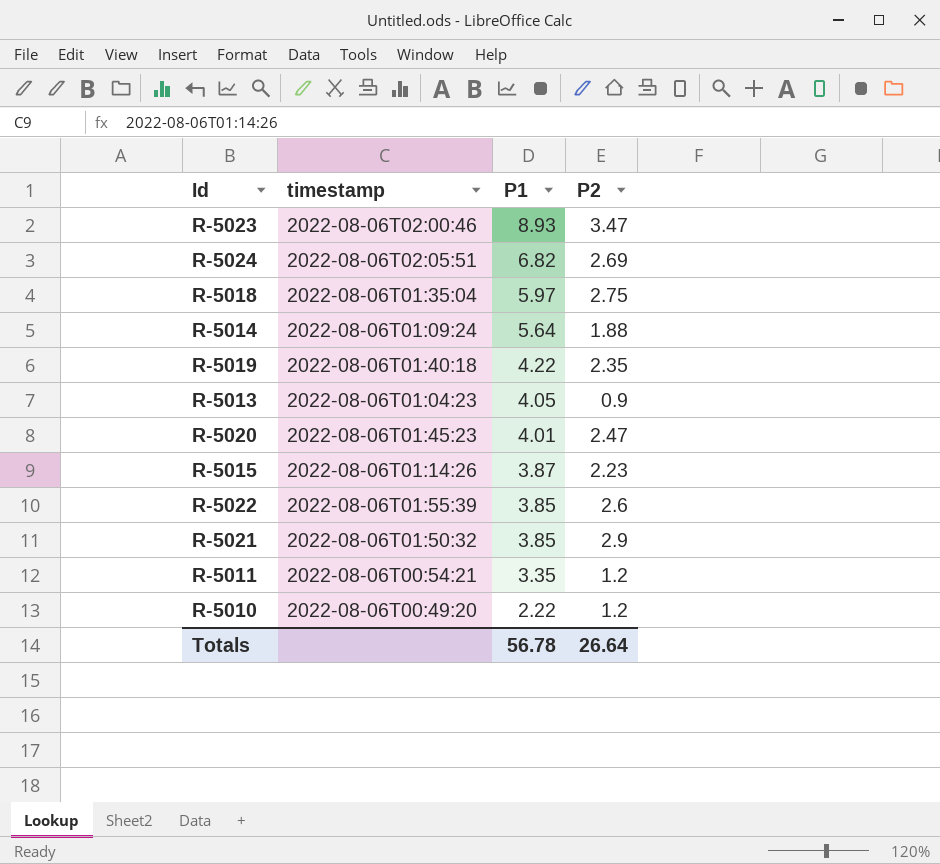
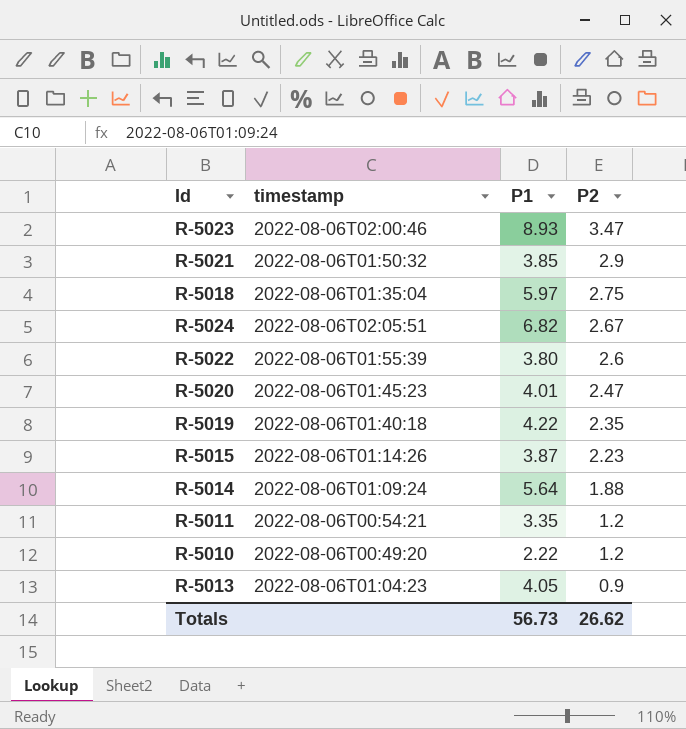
row order: P1 descending -> P2 descending
R-5024 | P2: 2.69 -> 2.67
R-5022 | P1: 3.85 -> 3.80
Totals | P1: 56.78 -> 56.73
Totals | P2: 26.64 -> 26.62

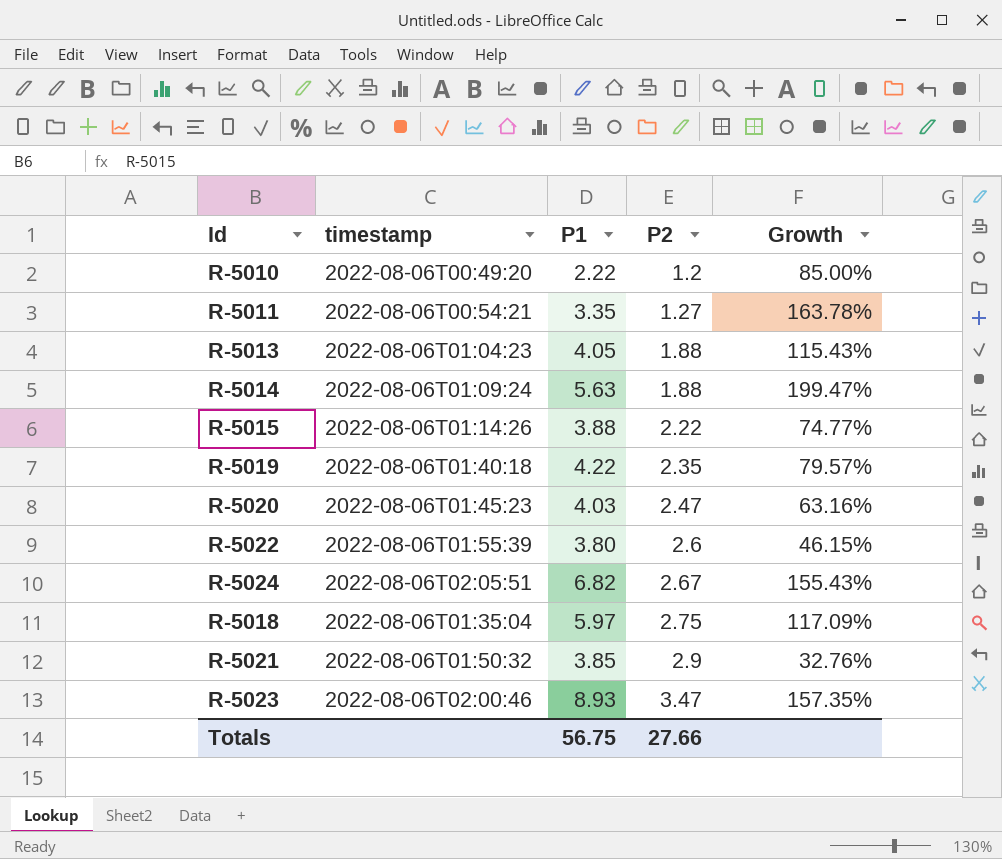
row order: P2 descending -> P2 ascending
column Growth | formula: none -> ([P1] - [P2]) / [P2]
R-5011 | P2: 1.2 -> 1.27
R-5013 | P2: 0.9 -> 1.88
R-5014 | P1: 5.64 -> 5.63
R-5015 | P1: 3.87 -> 3.88
R-5015 | P2: 2.23 -> 2.22
R-5020 | P1: 4.01 -> 4.03
Totals | P1: 56.73 -> 56.75
Totals | P2: 26.62 -> 27.66

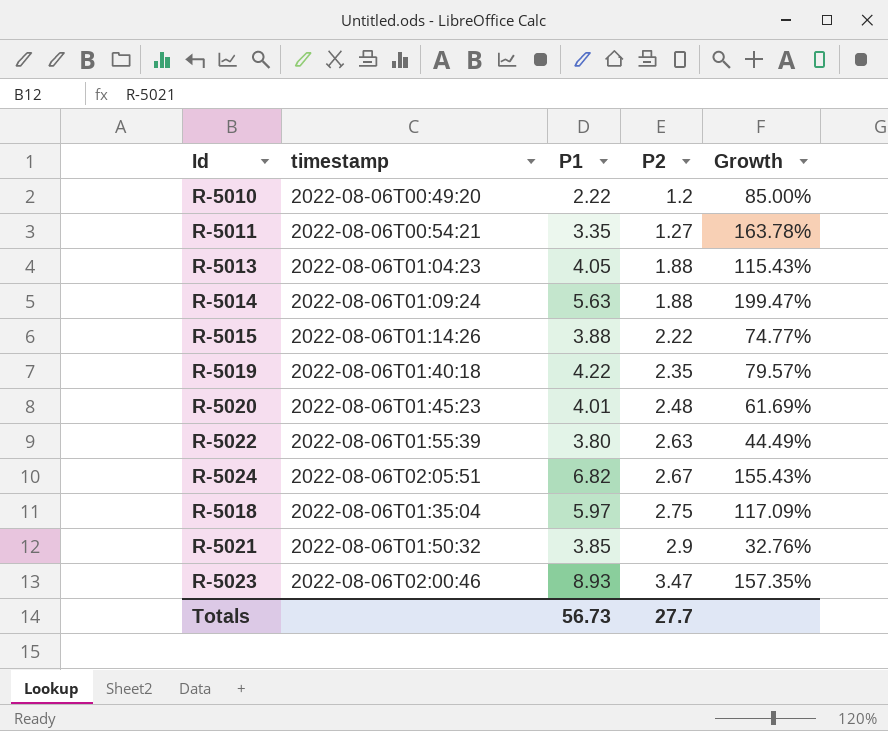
R-5020 | P1: 4.03 -> 4.01
R-5020 | P2: 2.47 -> 2.48
R-5020 | Growth: 63.16% -> 61.69%
R-5022 | P2: 2.6 -> 2.63
R-5022 | Growth: 46.15% -> 44.49%
Totals | P1: 56.75 -> 56.73
Totals | P2: 27.66 -> 27.7

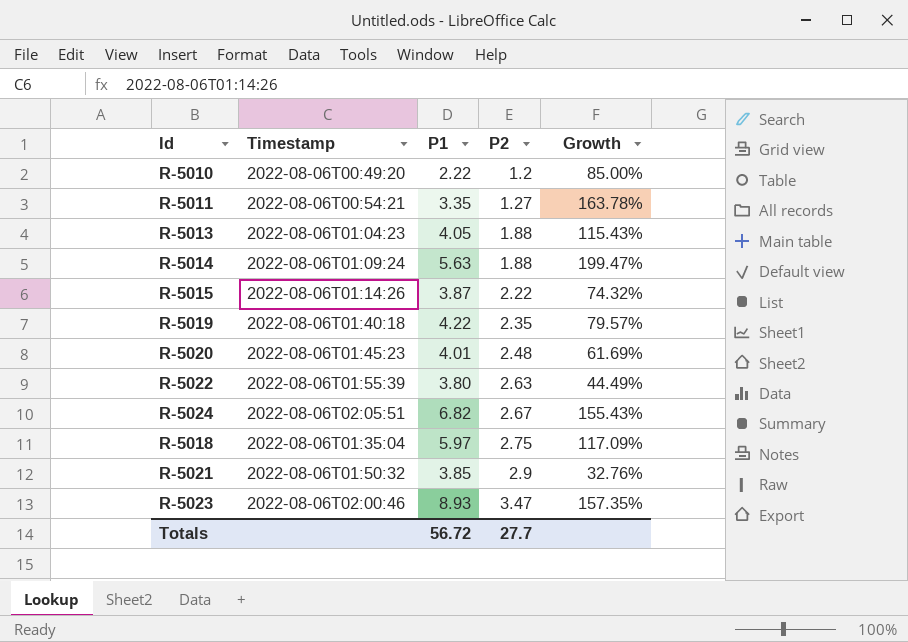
column name: timestamp -> Timestamp
R-5015 | P1: 3.88 -> 3.87
R-5015 | Growth: 74.77% -> 74.32%
Totals | P1: 56.73 -> 56.72

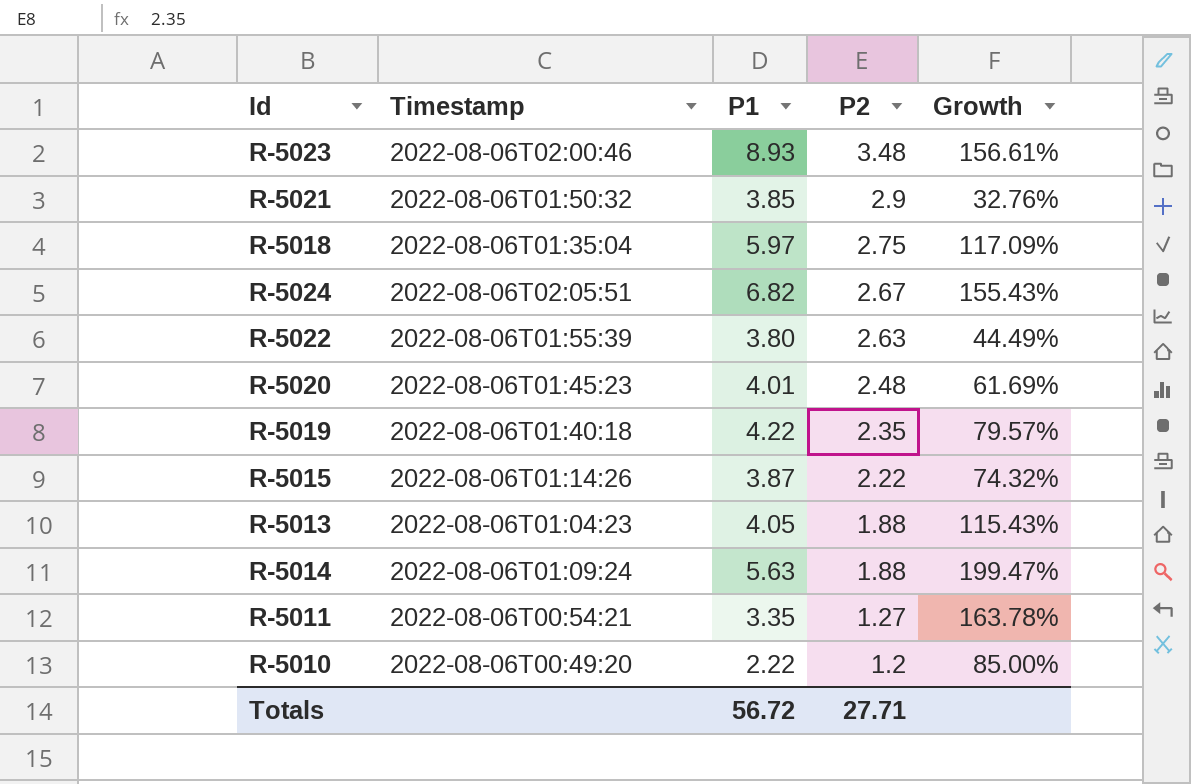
row order: P2 ascending -> P2 descending
R-5023 | P2: 3.47 -> 3.48
R-5023 | Growth: 157.35% -> 156.61%
Totals | P2: 27.7 -> 27.71

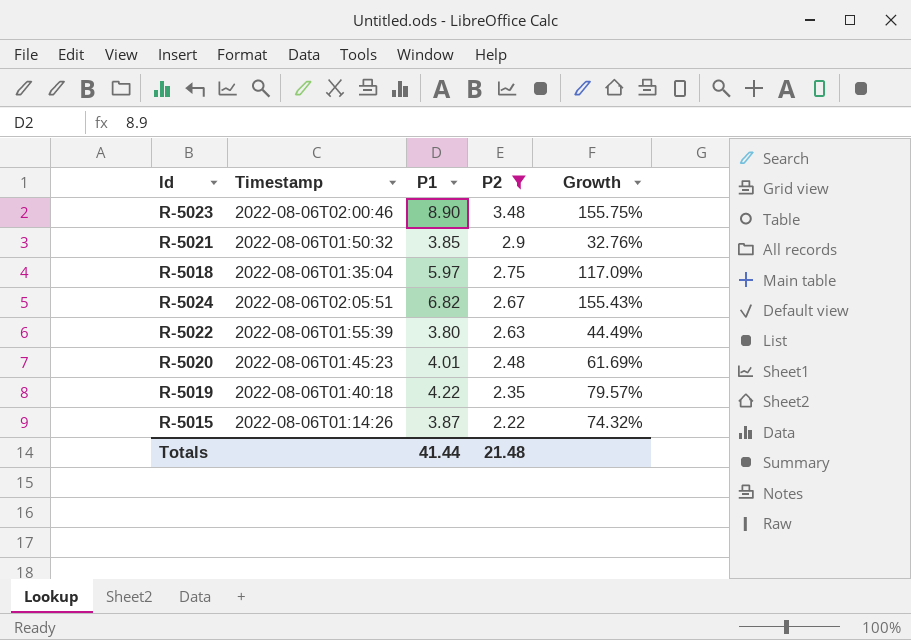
filter: none -> P2 >= 2.22
R-5023 | P1: 8.93 -> 8.90
R-5023 | Growth: 156.61% -> 155.75%
Totals | P1: 56.72 -> 41.44
Totals | P2: 27.71 -> 21.48

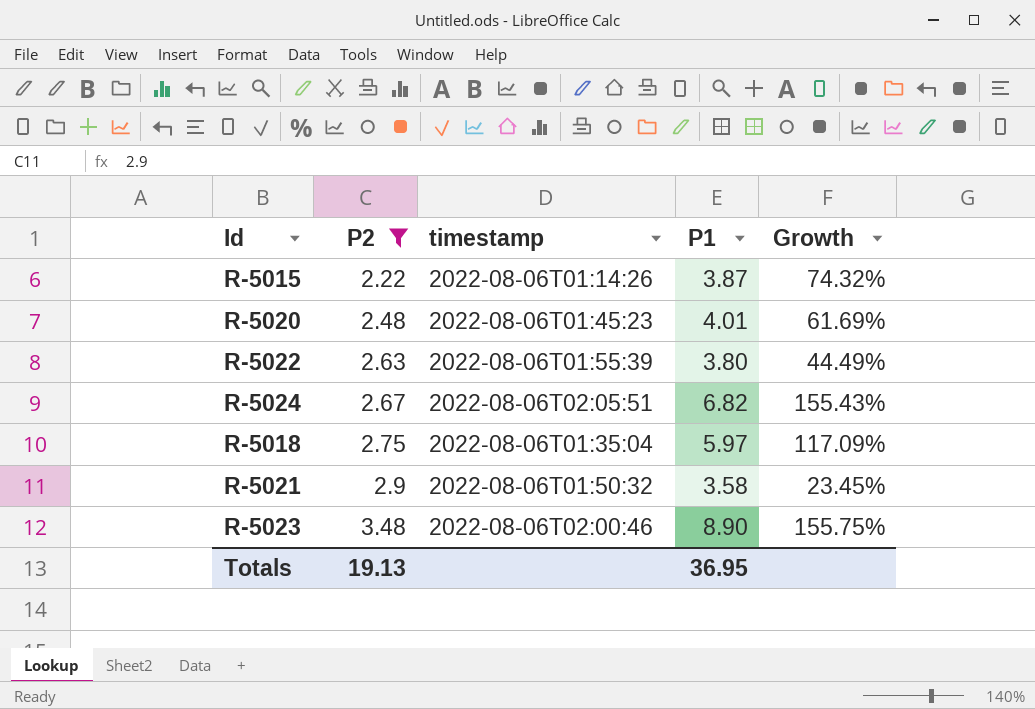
row order: P2 descending -> P2 ascending
column P2 | position: 4 -> 2
column name: Timestamp -> timestamp
row R-5019: 2022-08-06T01:40:18 | 4.22 | 2.35 | 79.57% -> none
R-5021 | P1: 3.85 -> 3.58
R-5021 | Growth: 32.76% -> 23.45%
Totals | P2: 21.48 -> 19.13
Totals | P1: 41.44 -> 36.95

